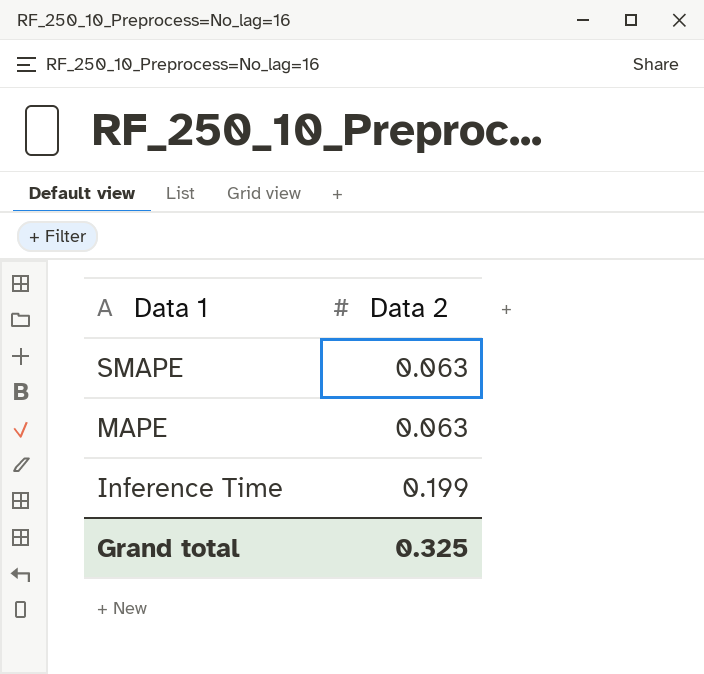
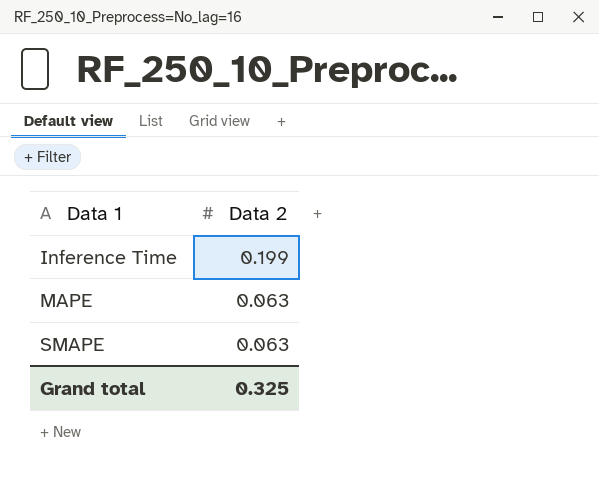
row order: Data 1 descending -> Data 1 ascending

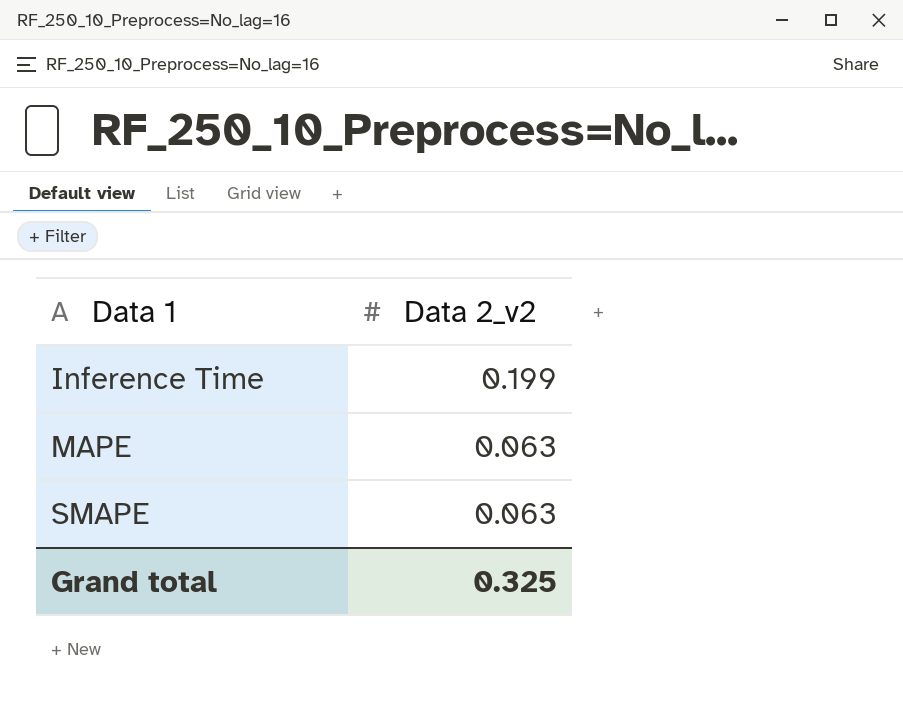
column name: Data 2 -> Data 2_v2

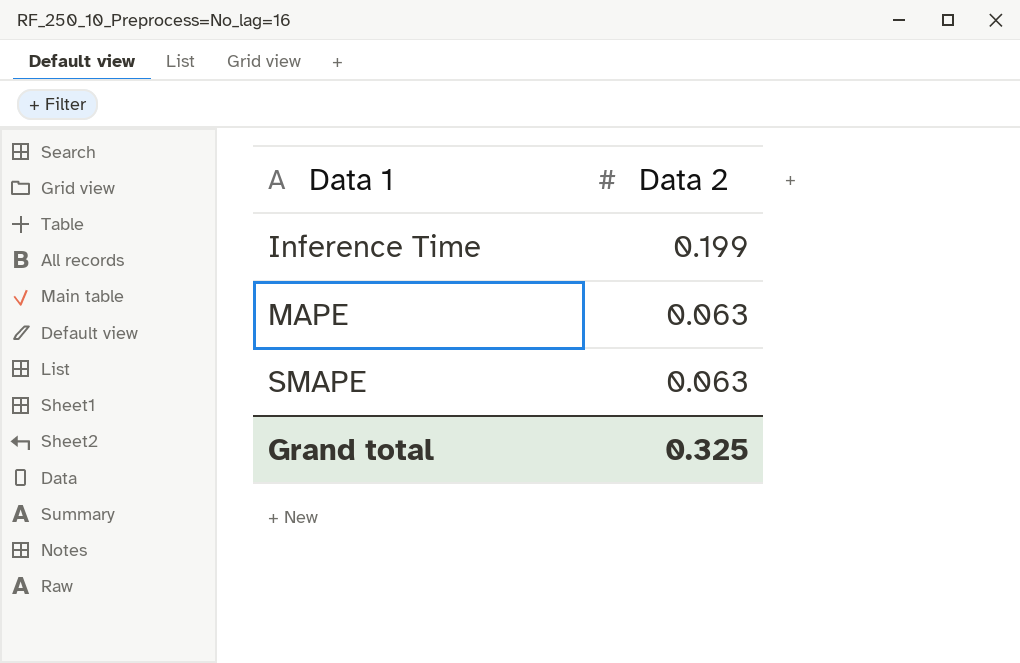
column name: Data 2_v2 -> Data 2

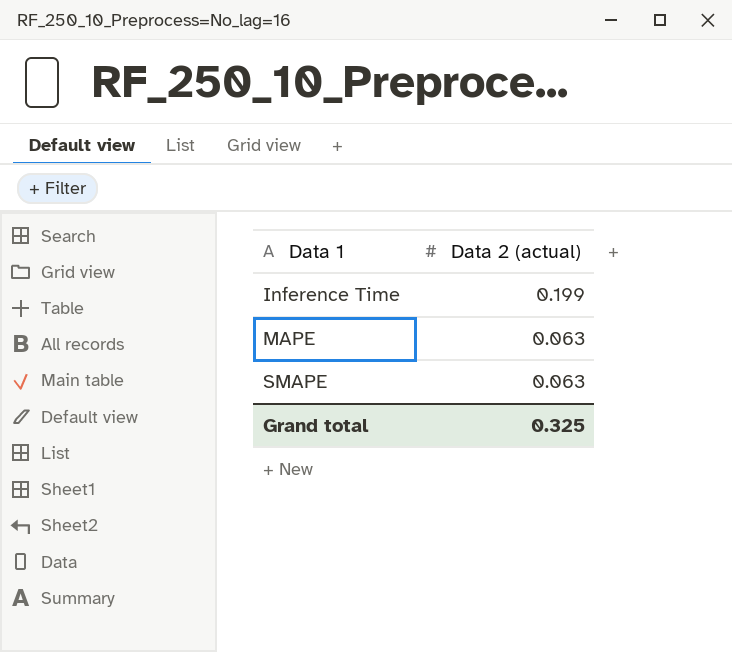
column name: Data 2 -> Data 2 (actual)

